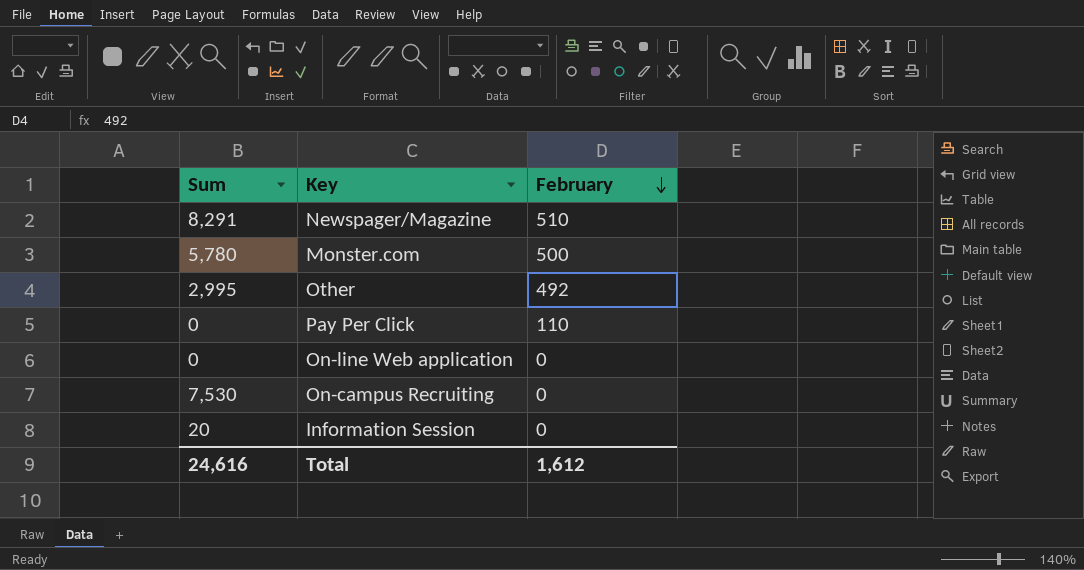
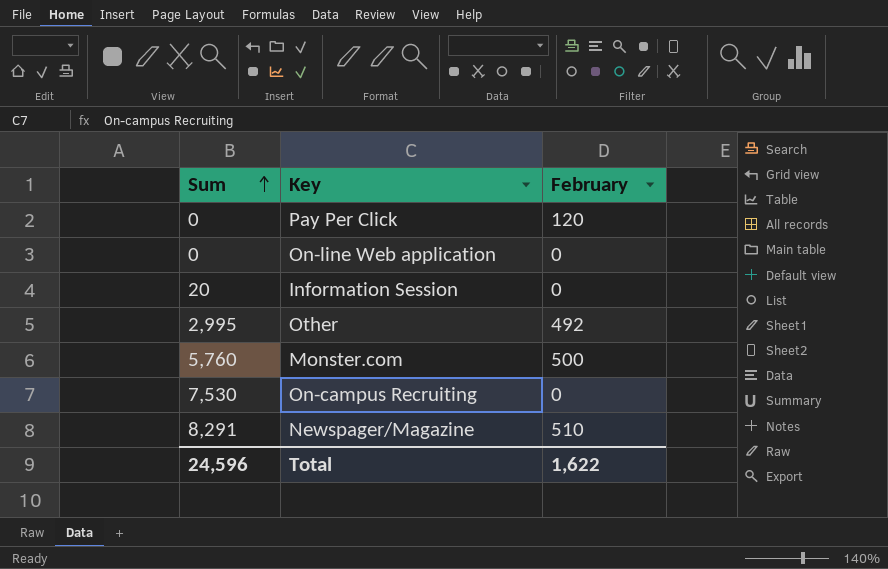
row order: February descending -> Sum ascending
Pay Per Click | February: 110 -> 120
Monster.com | Sum: 5,780 -> 5,760
Total | Sum: 24,616 -> 24,596
Total | February: 1,612 -> 1,622

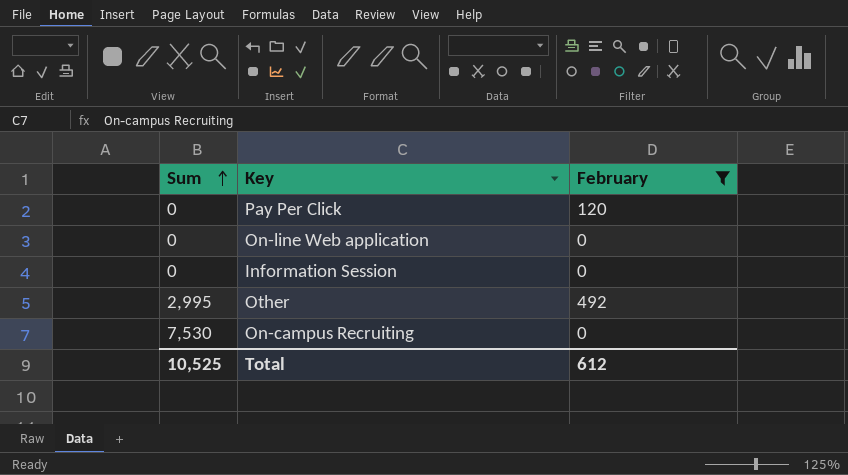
filter: none -> February <= 492
Information Session | Sum: 20 -> 0
Total | Sum: 24,596 -> 10,525
Total | February: 1,622 -> 612

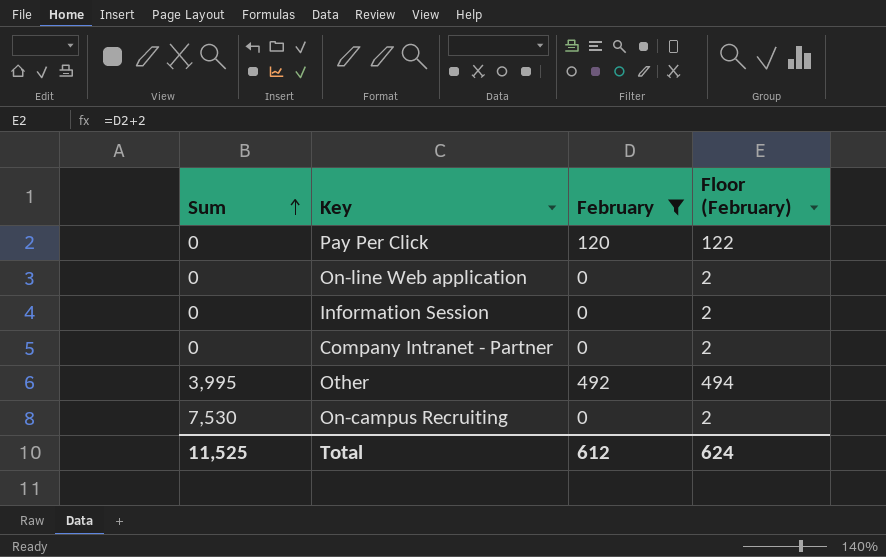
column Floor (February) | formula: none -> [February] + 2
row Company Intranet - Partner: none -> 0 | 0 | 2
Other | Sum: 2,995 -> 3,995
Total | Sum: 10,525 -> 11,525

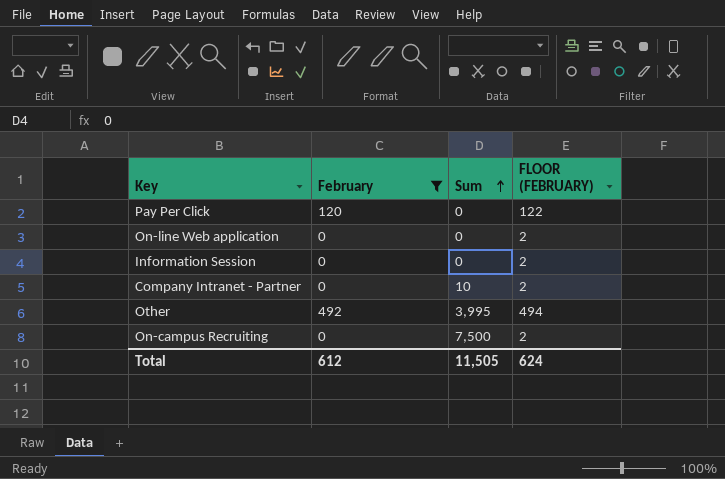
column Sum | position: 1 -> 3
column name: Floor (February) -> FLOOR (FEBRUARY)
Company Intranet - Partner | Sum: 0 -> 10
On-campus Recruiting | Sum: 7,530 -> 7,500
Total | Sum: 11,525 -> 11,505

